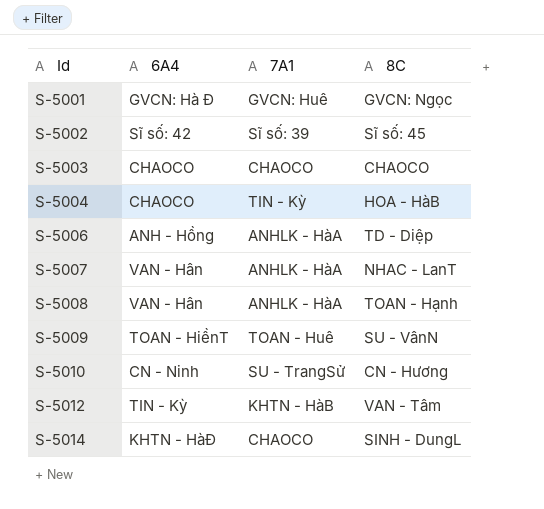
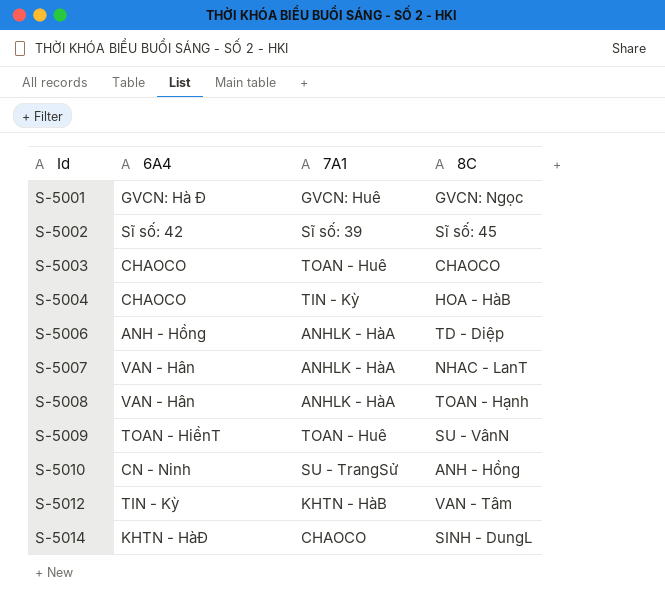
S-5003 | 7A1: CHAOCO -> TOAN - Huê
S-5010 | 8C: CN - Hương -> ANH - Hồng

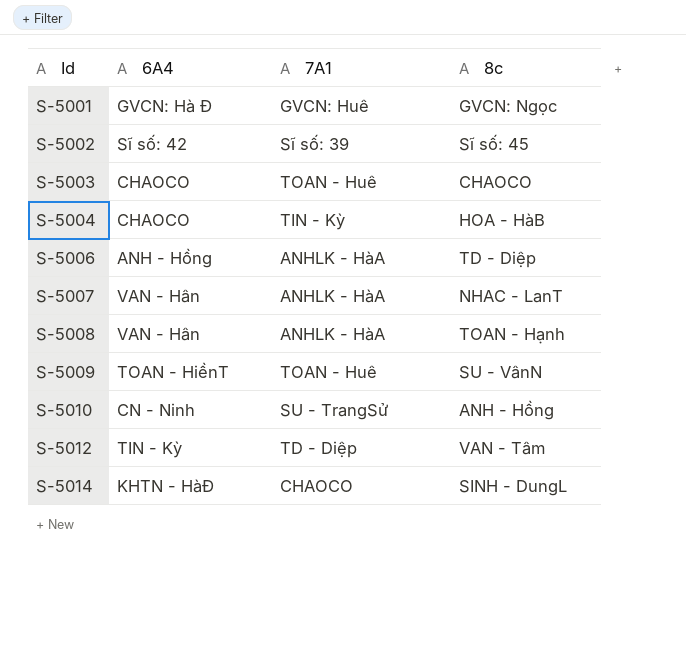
column name: 8C -> 8c
S-5012 | 7A1: KHTN - HàB -> TD - Diệp

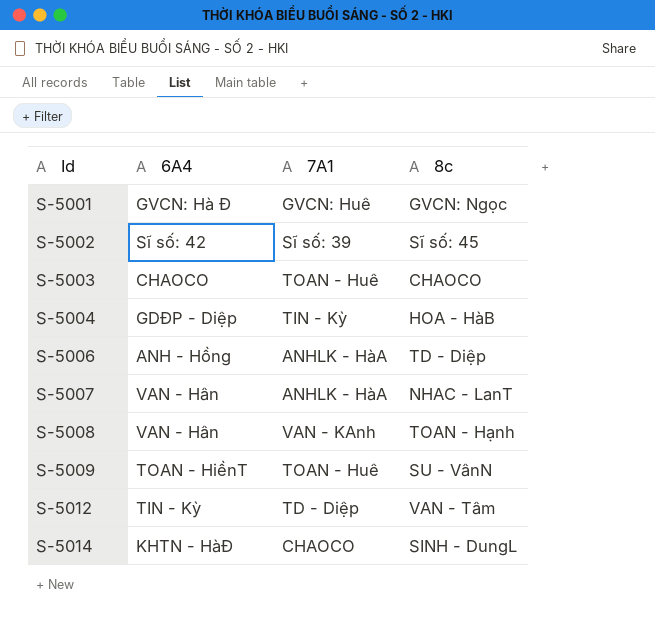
row S-5010: CN - Ninh | SU - TrangSử | ANH - Hồng -> none
S-5004 | 6A4: CHAOCO -> GDĐP - Diệp
S-5008 | 7A1: ANHLK - HàA -> VAN - KAnh

